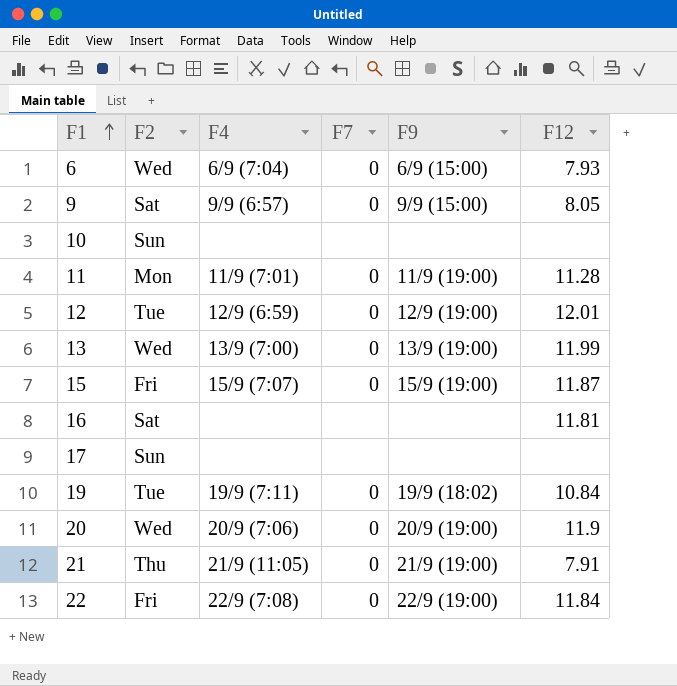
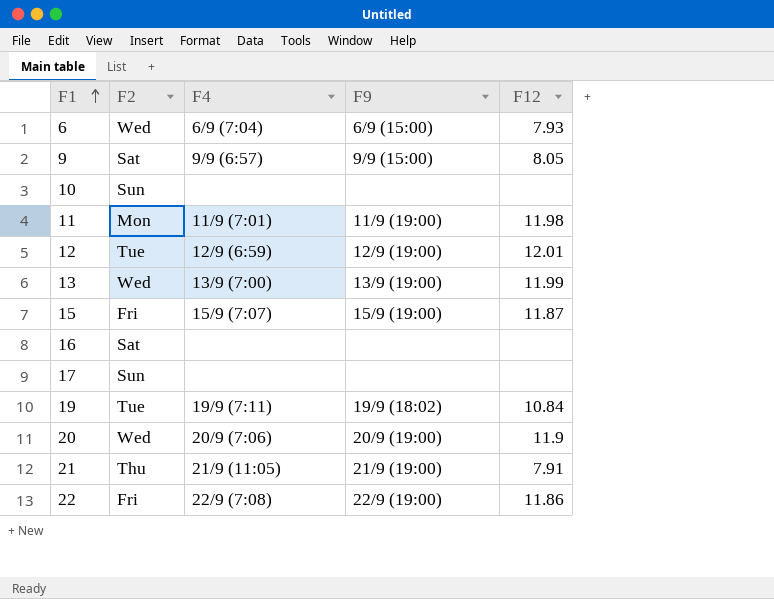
column F7 | position: 4 -> none
11 | F12: 11.28 -> 11.98
16 | F12: 11.81 -> none
22 | F12: 11.84 -> 11.86

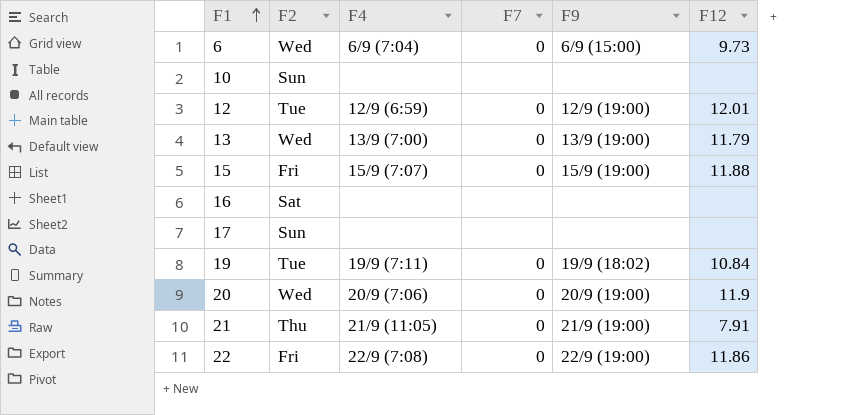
column F7 | position: none -> 4
row 9: Sat | 9/9 (6:57) | 9/9 (15:00) | 8.05 -> none
row 11: Mon | 11/9 (7:01) | 11/9 (19:00) | 11.98 -> none
6 | F12: 7.93 -> 9.73
13 | F12: 11.99 -> 11.79
15 | F12: 11.87 -> 11.88

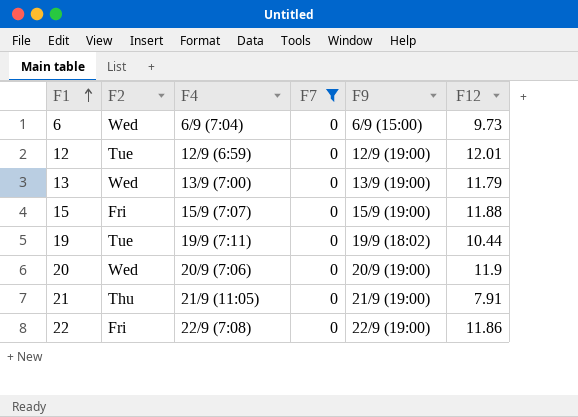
filter: none -> F7 = 0
19 | F12: 10.84 -> 10.44

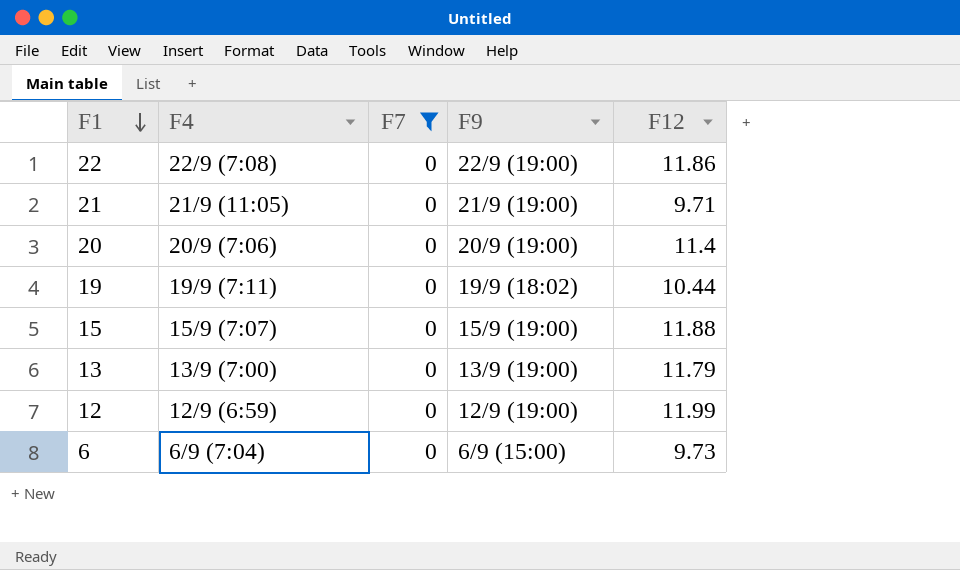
row order: F1 ascending -> F1 descending
column F2 | position: 2 -> none
21 | F12: 7.91 -> 9.71
20 | F12: 11.9 -> 11.4
12 | F12: 12.01 -> 11.99

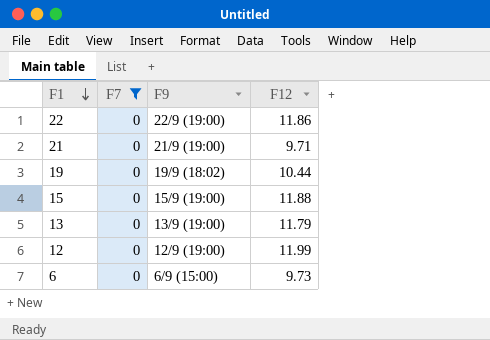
column F4 | position: 2 -> none
row 20: 20/9 (7:06) | 0 | 20/9 (19:00) | 11.4 -> none

